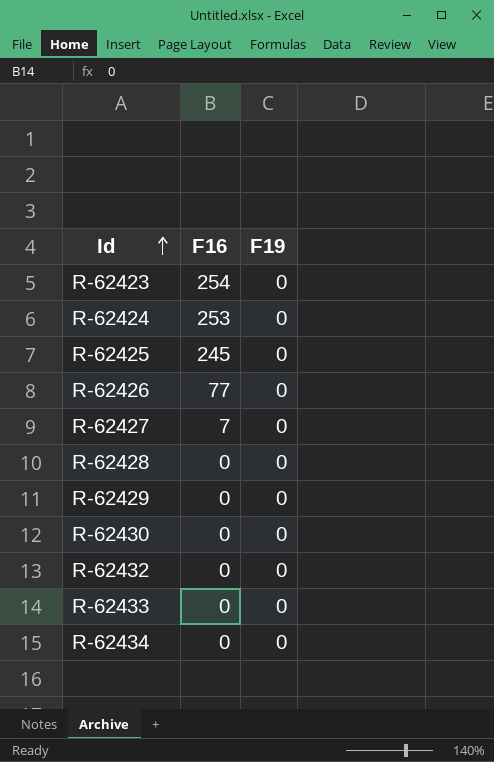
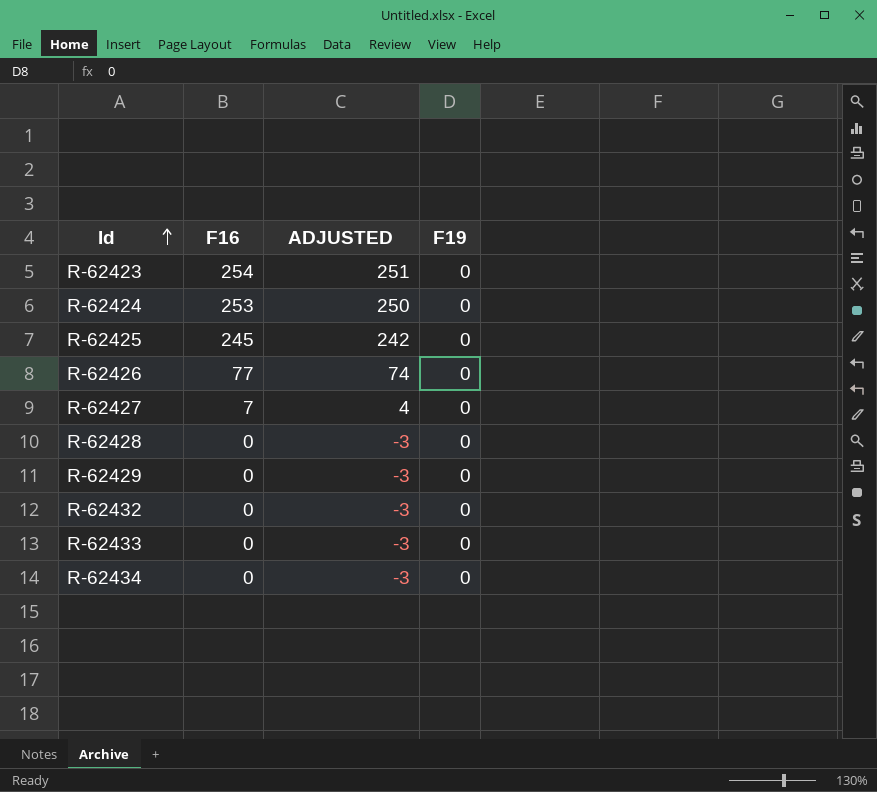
column ADJUSTED | formula: none -> [F16] - 3
row R-62430: 0 | 0 -> none

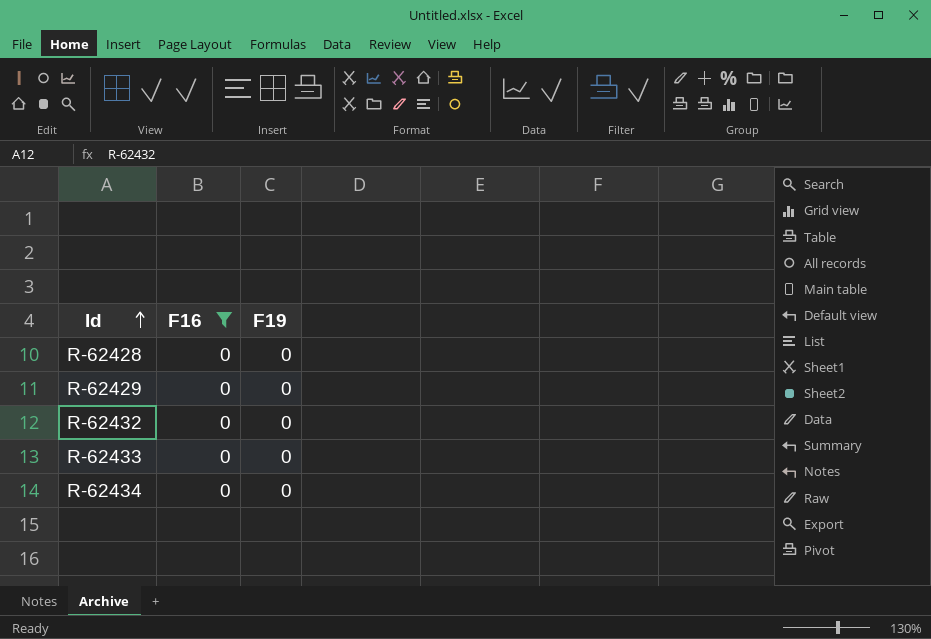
filter: none -> F16 = 0
column ADJUSTED | formula: [F16] - 3 -> none

